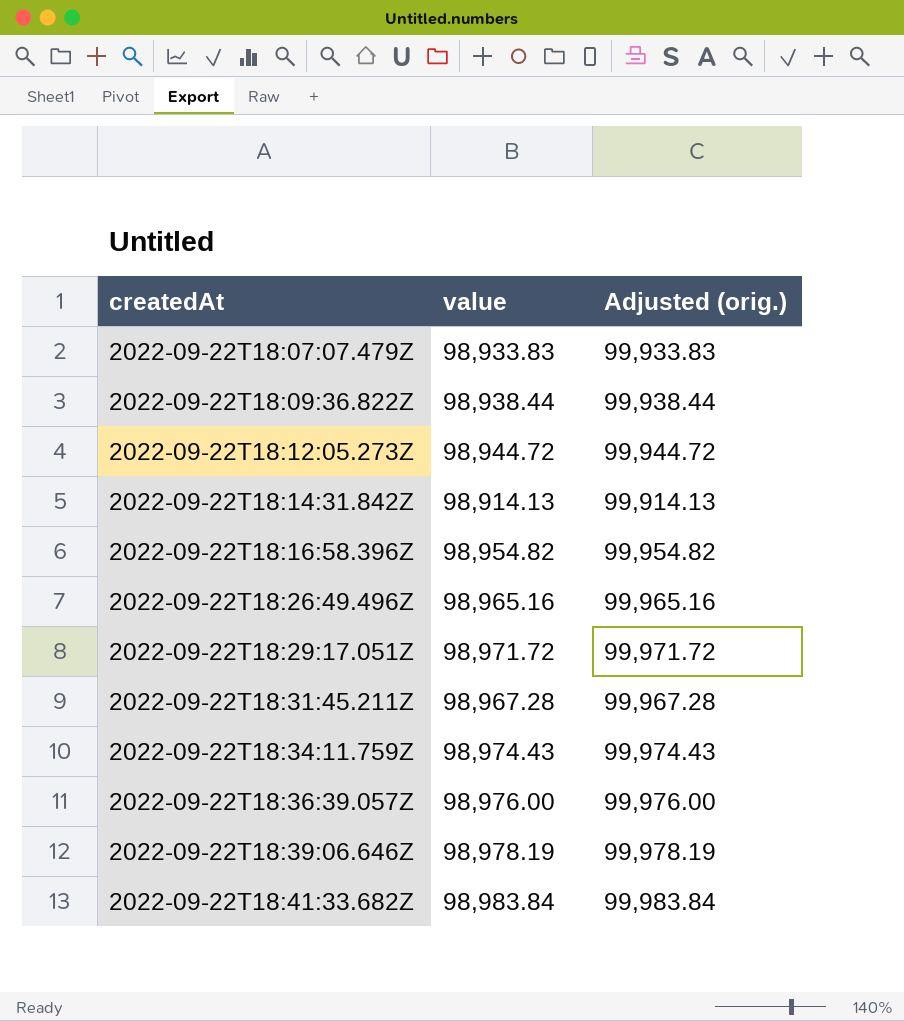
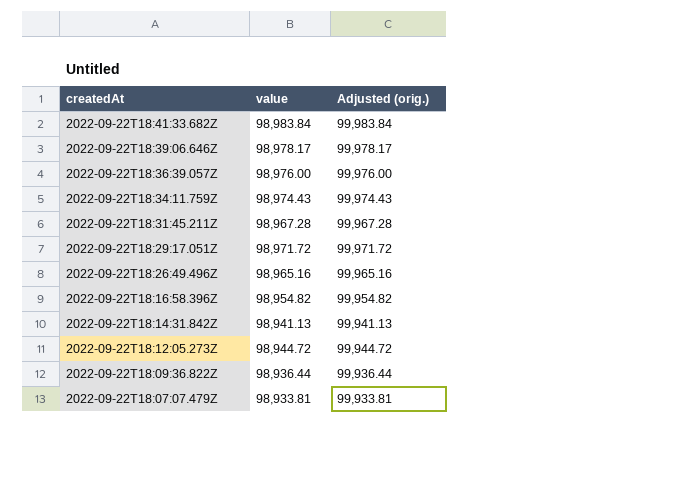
row order: createdAt ascending -> createdAt descending
2022-09-22T18:39:06.646Z | value: 98,978.19 -> 98,978.17
2022-09-22T18:39:06.646Z | Adjusted (orig.): 99,978.19 -> 99,978.17
2022-09-22T18:14:31.842Z | value: 98,914.13 -> 98,941.13
2022-09-22T18:14:31.842Z | Adjusted (orig.): 99,914.13 -> 99,941.13
2022-09-22T18:09:36.822Z | value: 98,938.44 -> 98,936.44
2022-09-22T18:09:36.822Z | Adjusted (orig.): 99,938.44 -> 99,936.44
2022-09-22T18:07:07.479Z | value: 98,933.83 -> 98,933.81
2022-09-22T18:07:07.479Z | Adjusted (orig.): 99,933.83 -> 99,933.81

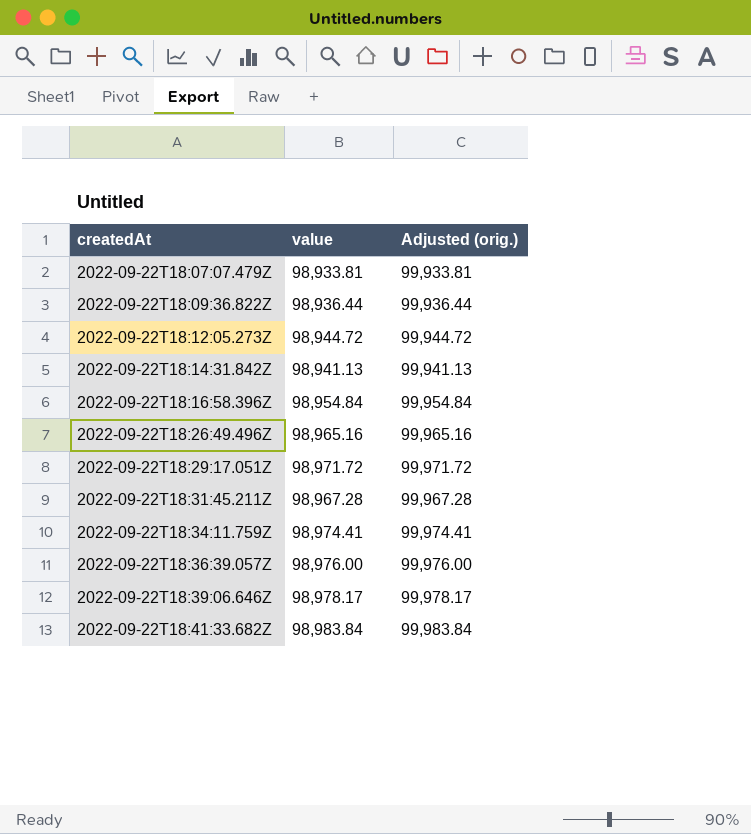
row order: createdAt descending -> createdAt ascending
2022-09-22T18:16:58.396Z | value: 98,954.82 -> 98,954.84
2022-09-22T18:16:58.396Z | Adjusted (orig.): 99,954.82 -> 99,954.84
2022-09-22T18:34:11.759Z | value: 98,974.43 -> 98,974.41
2022-09-22T18:34:11.759Z | Adjusted (orig.): 99,974.43 -> 99,974.41

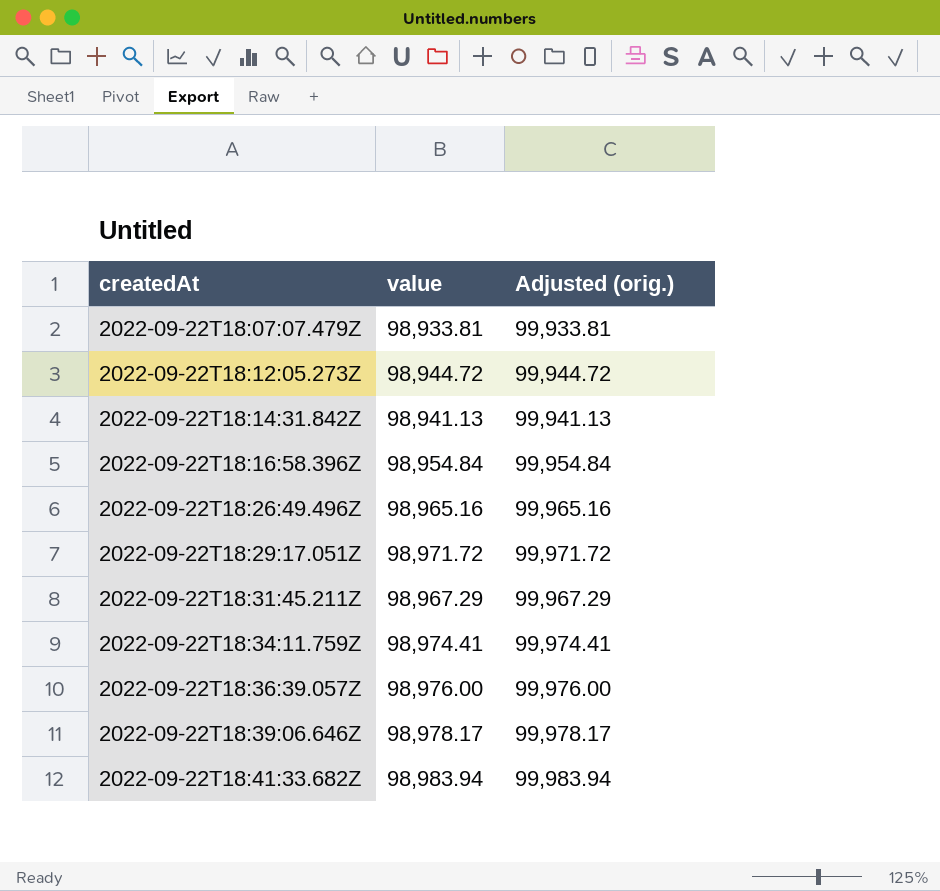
row 2022-09-22T18:09:36.822Z: 98,936.44 | 99,936.44 -> none
2022-09-22T18:31:45.211Z | value: 98,967.28 -> 98,967.29
2022-09-22T18:31:45.211Z | Adjusted (orig.): 99,967.28 -> 99,967.29
2022-09-22T18:41:33.682Z | value: 98,983.84 -> 98,983.94
2022-09-22T18:41:33.682Z | Adjusted (orig.): 99,983.84 -> 99,983.94

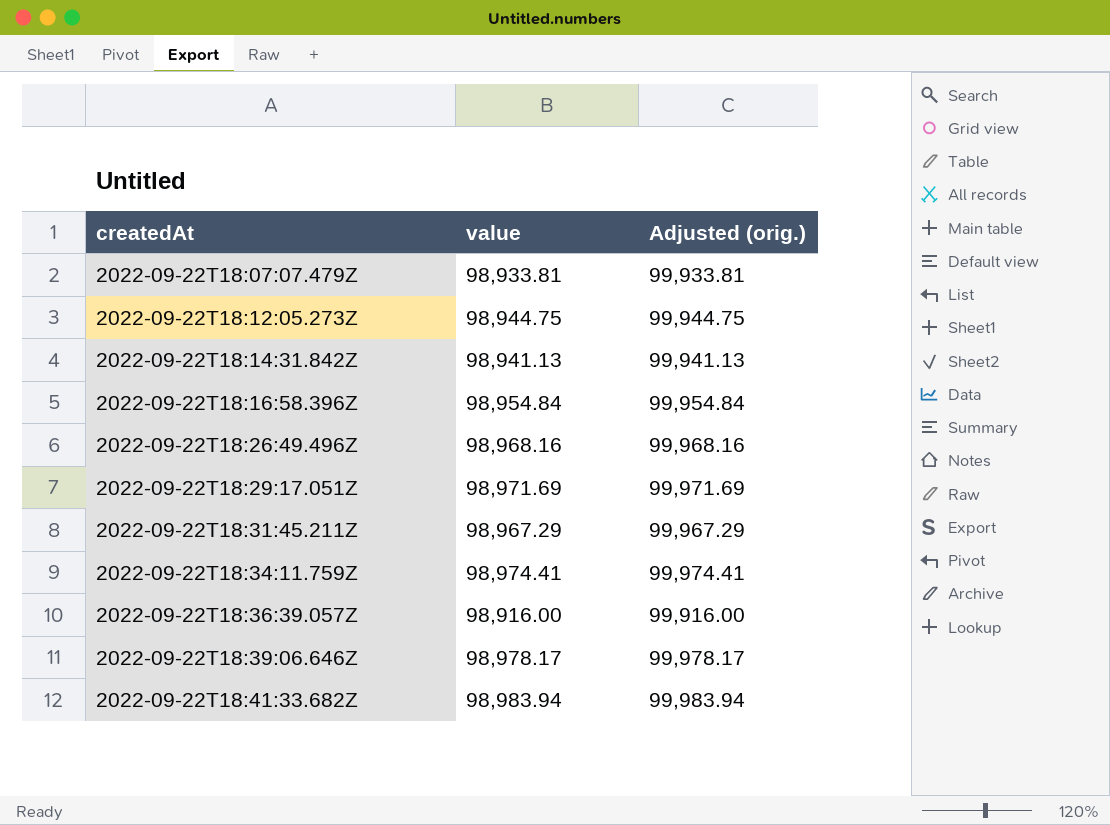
2022-09-22T18:12:05.273Z | value: 98,944.72 -> 98,944.75
2022-09-22T18:12:05.273Z | Adjusted (orig.): 99,944.72 -> 99,944.75
2022-09-22T18:26:49.496Z | value: 98,965.16 -> 98,968.16
2022-09-22T18:26:49.496Z | Adjusted (orig.): 99,965.16 -> 99,968.16
2022-09-22T18:29:17.051Z | value: 98,971.72 -> 98,971.69
2022-09-22T18:29:17.051Z | Adjusted (orig.): 99,971.72 -> 99,971.69
2022-09-22T18:36:39.057Z | value: 98,976.00 -> 98,916.00
2022-09-22T18:36:39.057Z | Adjusted (orig.): 99,976.00 -> 99,916.00

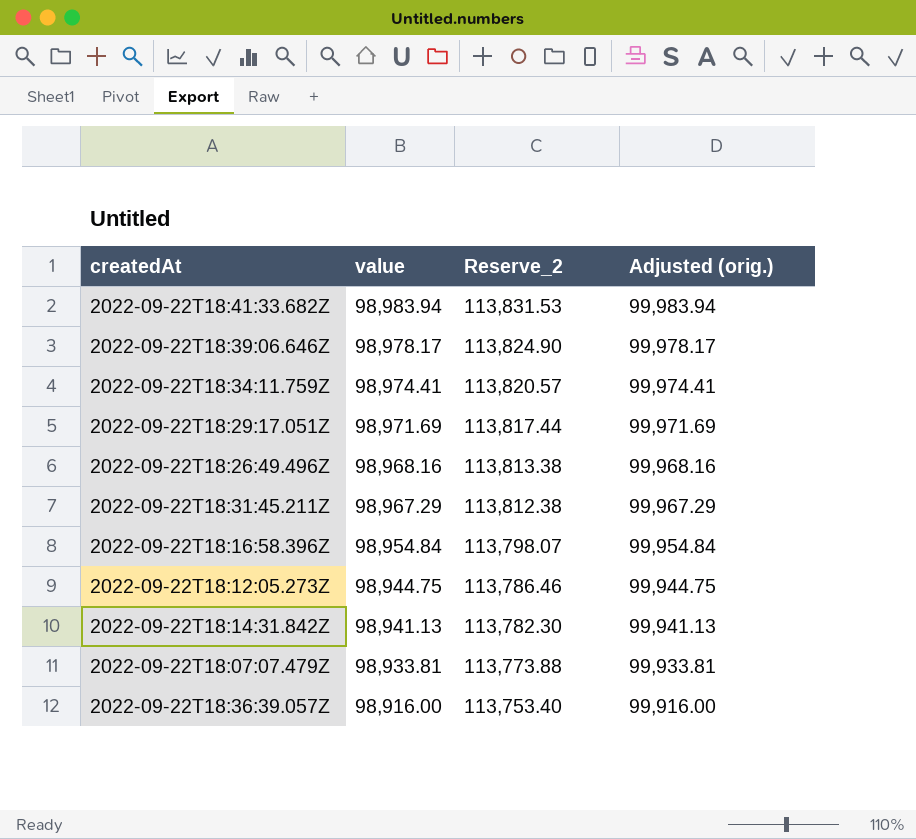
row order: createdAt ascending -> value descending
column Reserve_2 | formula: none -> [value] * 1.15

